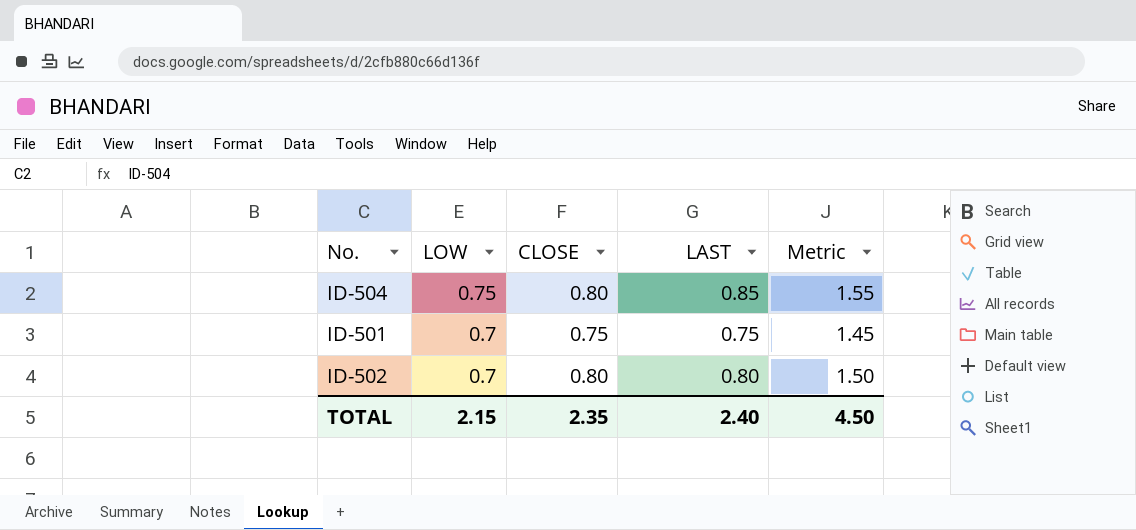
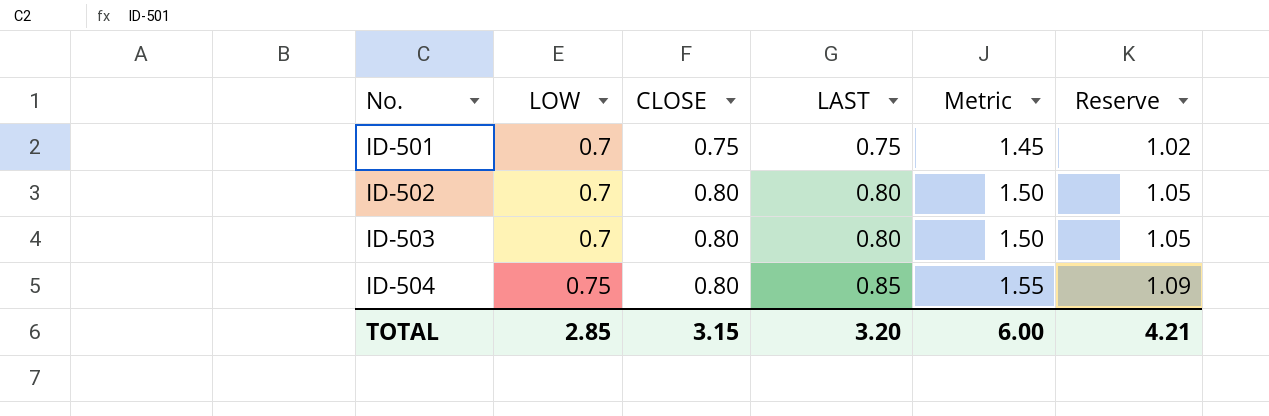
row order: LOW descending -> No. ascending
column Reserve | formula: none -> [Metric] * 0.7
row ID-503: none -> 0.7 | 0.80 | 0.80 | 1.50 | 1.05
TOTAL | LOW: 2.15 -> 2.85
TOTAL | CLOSE: 2.35 -> 3.15
TOTAL | LAST: 2.40 -> 3.20
TOTAL | Metric: 4.50 -> 6.00

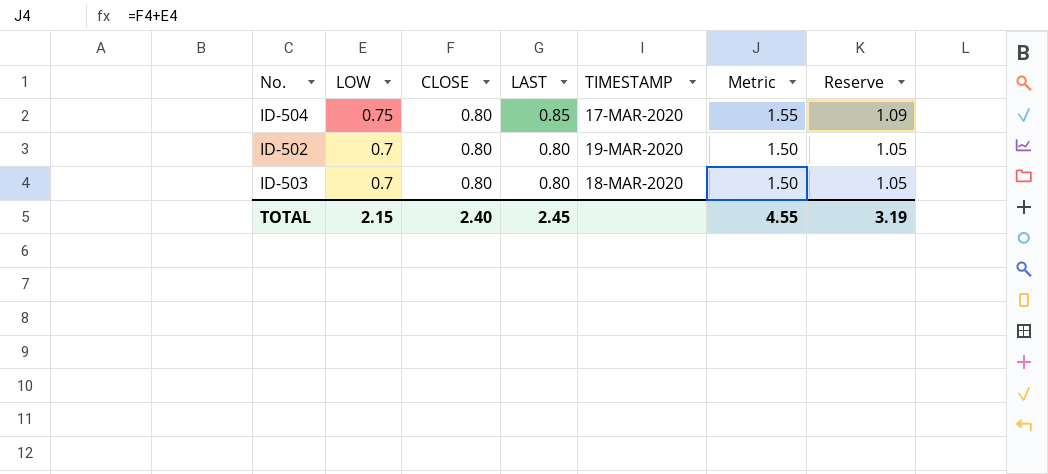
row order: No. ascending -> LOW descending
column TIMESTAMP | position: none -> 5
row ID-501: 0.7 | 0.75 | 0.75 | 1.45 | 1.02 -> none
TOTAL | LOW: 2.85 -> 2.15
TOTAL | CLOSE: 3.15 -> 2.40
TOTAL | LAST: 3.20 -> 2.45
TOTAL | Metric: 6.00 -> 4.55
TOTAL | Reserve: 4.21 -> 3.19

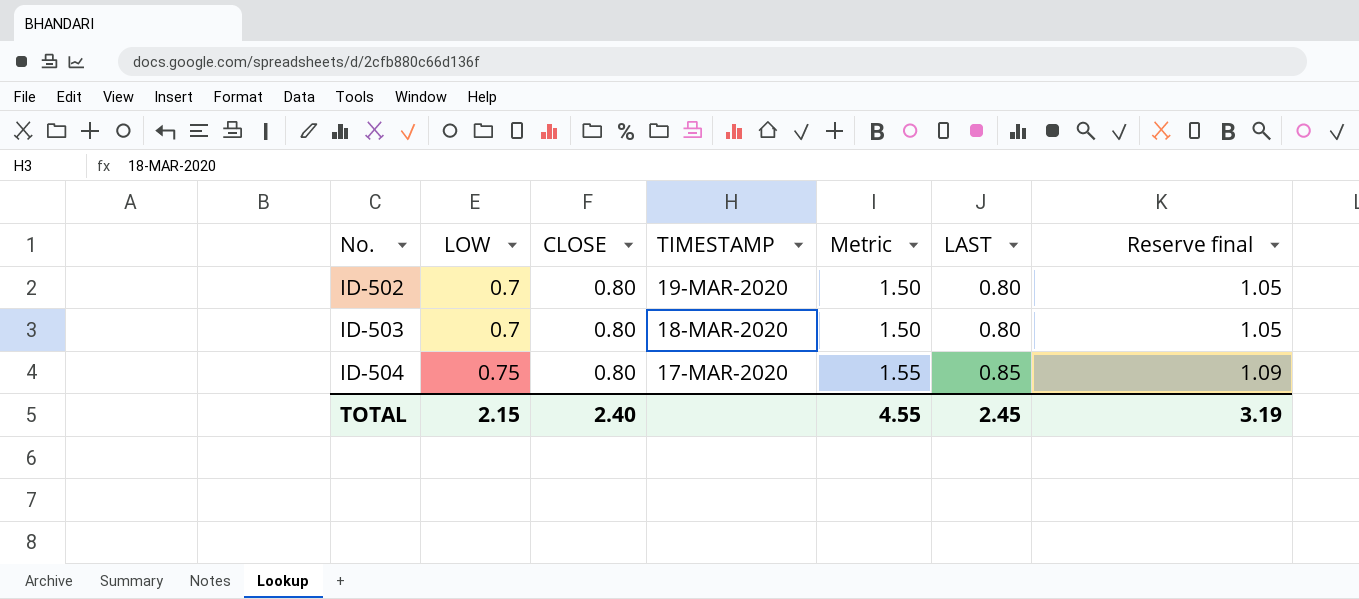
row order: LOW descending -> No. ascending
column LAST | position: 4 -> 6
column name: Reserve -> Reserve final

